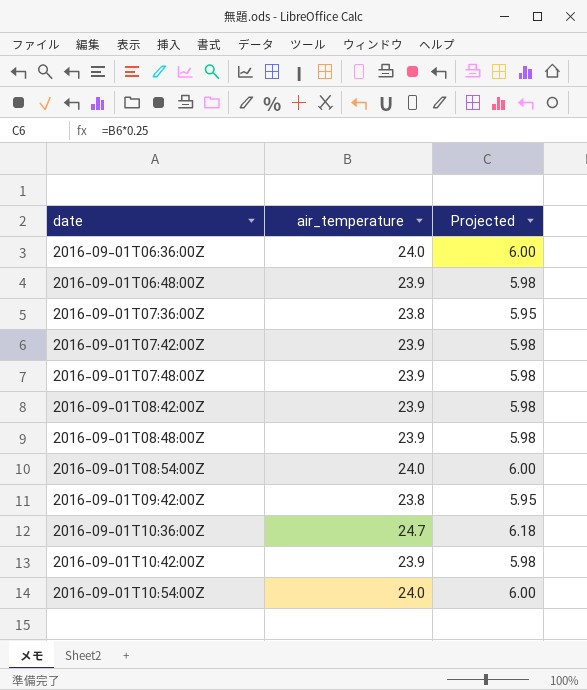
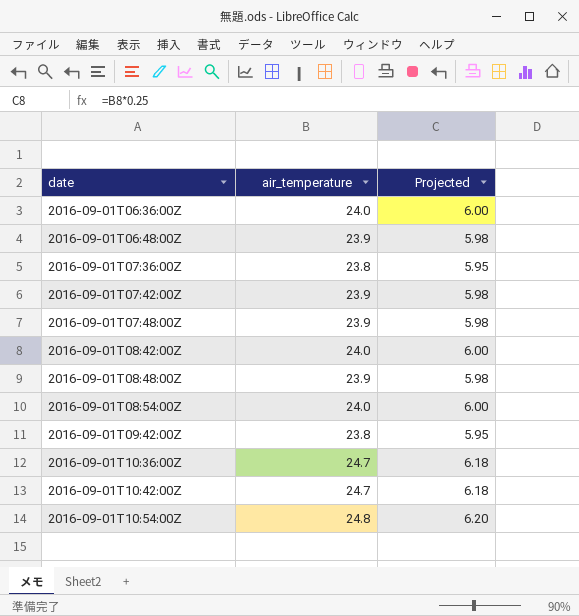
2016-09-01T08:42:00Z | air_temperature: 23.9 -> 24.0
2016-09-01T08:42:00Z | Projected: 5.98 -> 6.00
2016-09-01T10:42:00Z | air_temperature: 23.9 -> 24.7
2016-09-01T10:42:00Z | Projected: 5.98 -> 6.18
2016-09-01T10:54:00Z | air_temperature: 24.0 -> 24.8
2016-09-01T10:54:00Z | Projected: 6.00 -> 6.20

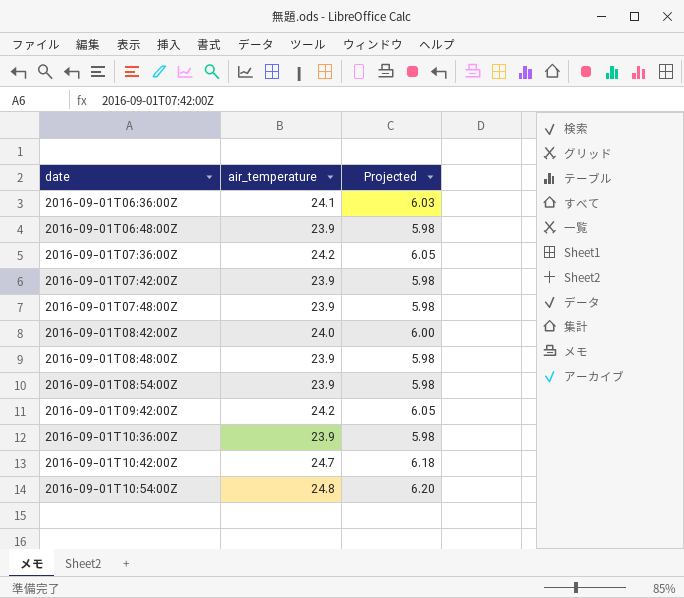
2016-09-01T06:36:00Z | air_temperature: 24.0 -> 24.1
2016-09-01T06:36:00Z | Projected: 6.00 -> 6.03
2016-09-01T07:36:00Z | air_temperature: 23.8 -> 24.2
2016-09-01T07:36:00Z | Projected: 5.95 -> 6.05
2016-09-01T08:54:00Z | air_temperature: 24.0 -> 23.9
2016-09-01T08:54:00Z | Projected: 6.00 -> 5.98
2016-09-01T09:42:00Z | air_temperature: 23.8 -> 24.2
2016-09-01T09:42:00Z | Projected: 5.95 -> 6.05
2016-09-01T10:36:00Z | air_temperature: 24.7 -> 23.9
2016-09-01T10:36:00Z | Projected: 6.18 -> 5.98

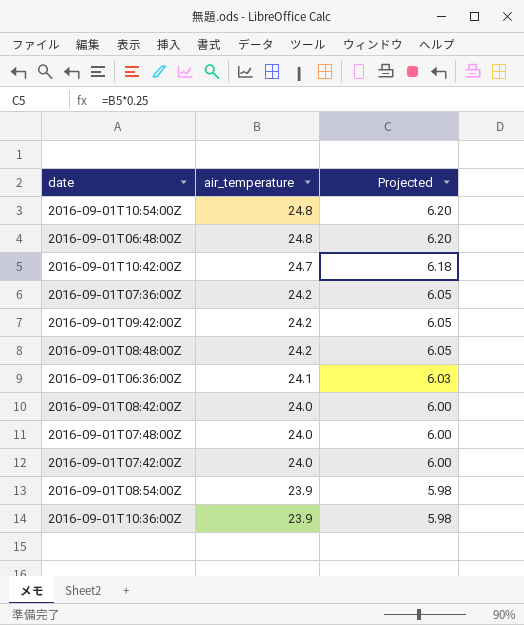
row order: date ascending -> air_temperature descending
2016-09-01T06:48:00Z | air_temperature: 23.9 -> 24.8
2016-09-01T06:48:00Z | Projected: 5.98 -> 6.20
2016-09-01T08:48:00Z | air_temperature: 23.9 -> 24.2
2016-09-01T08:48:00Z | Projected: 5.98 -> 6.05
2016-09-01T07:48:00Z | air_temperature: 23.9 -> 24.0
2016-09-01T07:48:00Z | Projected: 5.98 -> 6.00
2016-09-01T07:42:00Z | air_temperature: 23.9 -> 24.0
2016-09-01T07:42:00Z | Projected: 5.98 -> 6.00

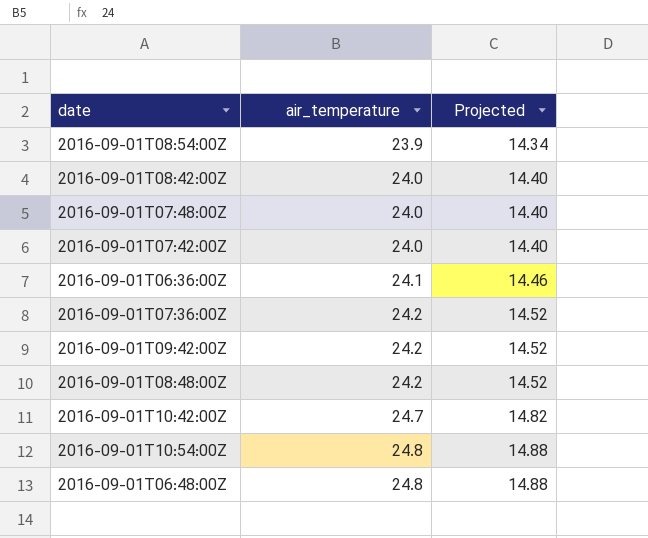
row order: air_temperature descending -> air_temperature ascending
column Projected | formula: [air_temperature] * 0.25 -> [air_temperature] * 0.6
row 2016-09-01T10:36:00Z: 23.9 | 5.98 -> none

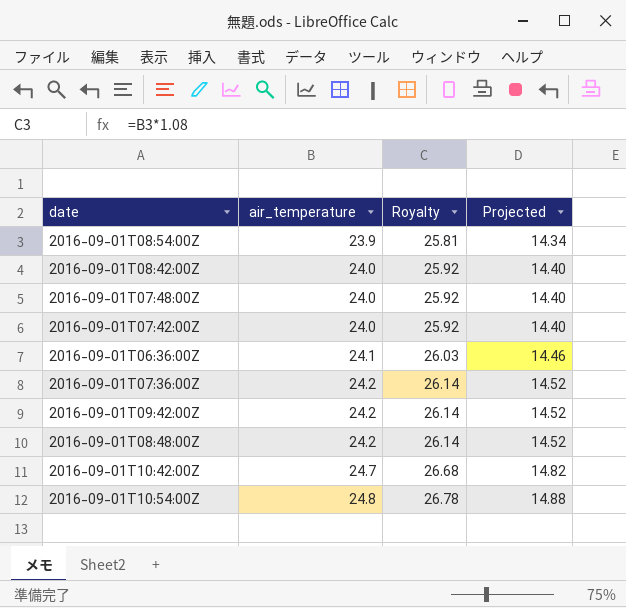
column Royalty | formula: none -> [air_temperature] * 1.08
row 2016-09-01T06:48:00Z: 24.8 | 14.88 -> none

